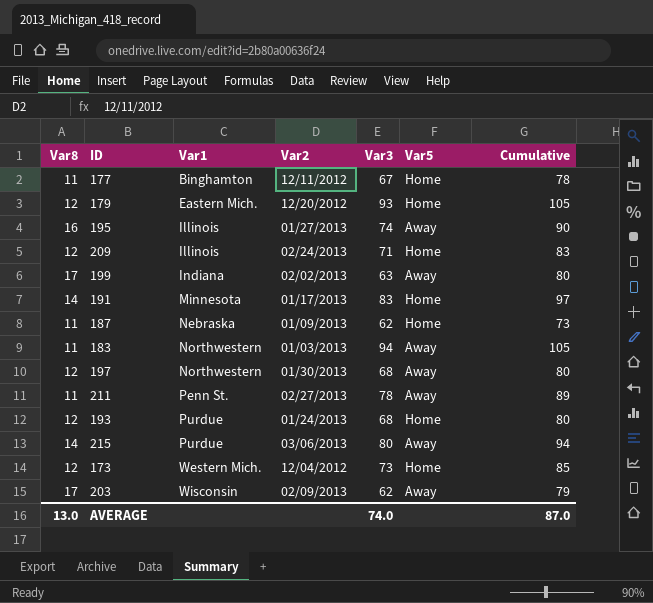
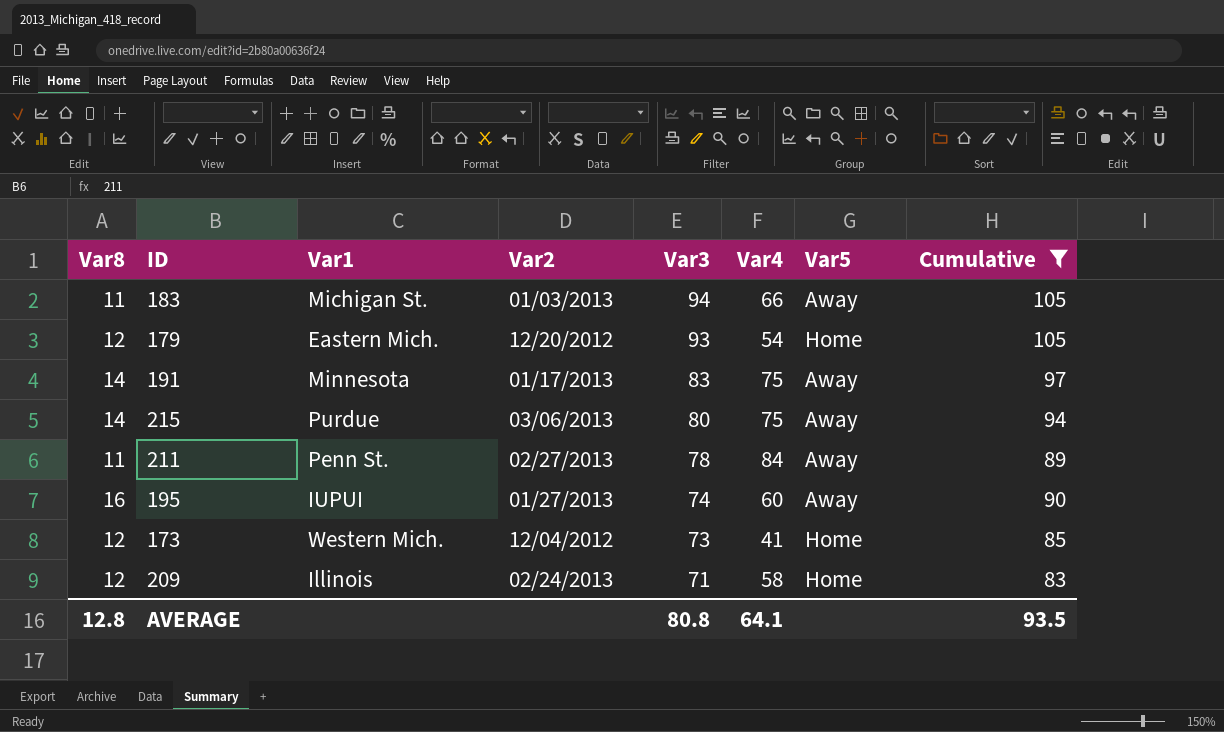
filter: none -> Cumulative >= 83
row order: Var1 ascending -> Var3 descending
column Var4 | position: none -> 6
183 | Var1: Northwestern -> Michigan St.
191 | Var5: Home -> Away
195 | Var1: Illinois -> IUPUI
AVERAGE | Var8: 13.0 -> 12.8
AVERAGE | Var3: 74.0 -> 80.8
AVERAGE | Cumulative: 87.0 -> 93.5

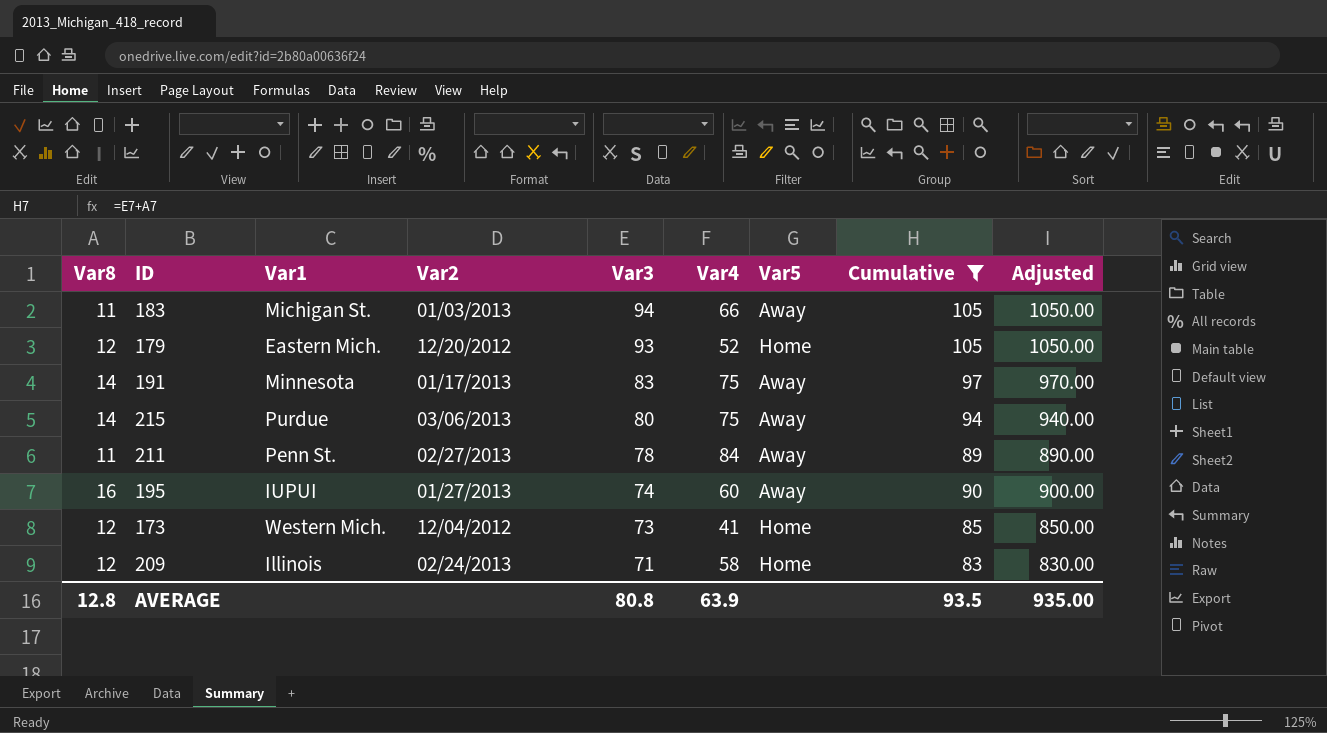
column Adjusted | formula: none -> [Cumulative] * 10
179 | Var4: 54 -> 52
AVERAGE | Var4: 64.1 -> 63.9

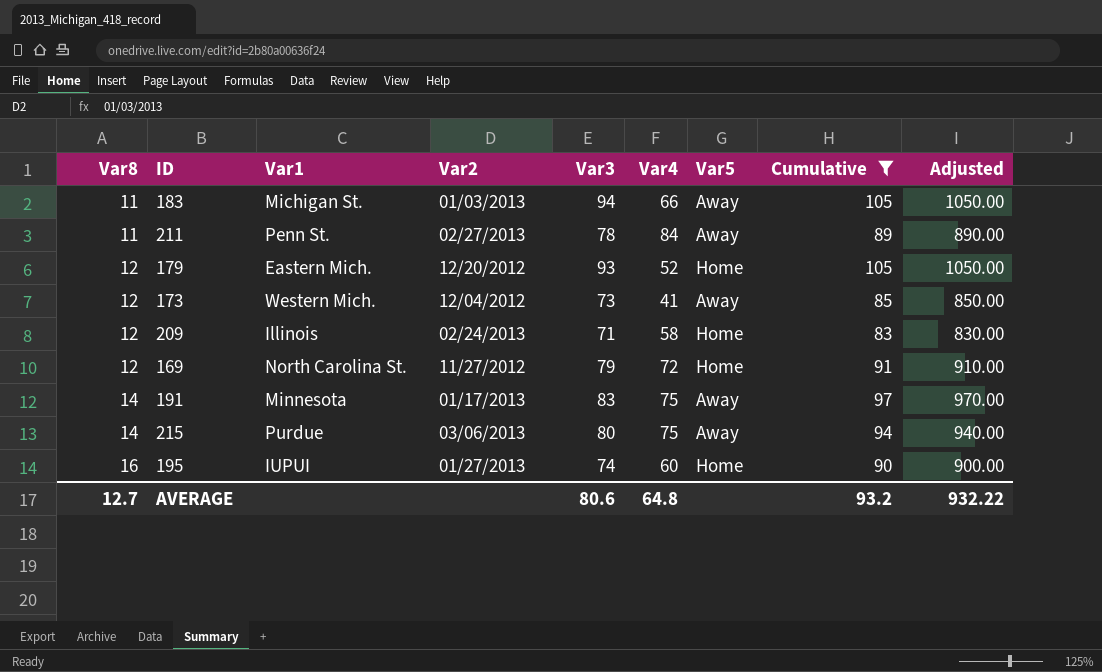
row order: Var3 descending -> Var8 ascending
173 | Var5: Home -> Away
row 169: none -> 12 | North Carolina St. | 11/27/2012 | 79 | 72 | Home | 91 | 910.00
195 | Var5: Away -> Home
AVERAGE | Var8: 12.8 -> 12.7
AVERAGE | Var3: 80.8 -> 80.6
AVERAGE | Var4: 63.9 -> 64.8
AVERAGE | Cumulative: 93.5 -> 93.2
AVERAGE | Adjusted: 935.00 -> 932.22

